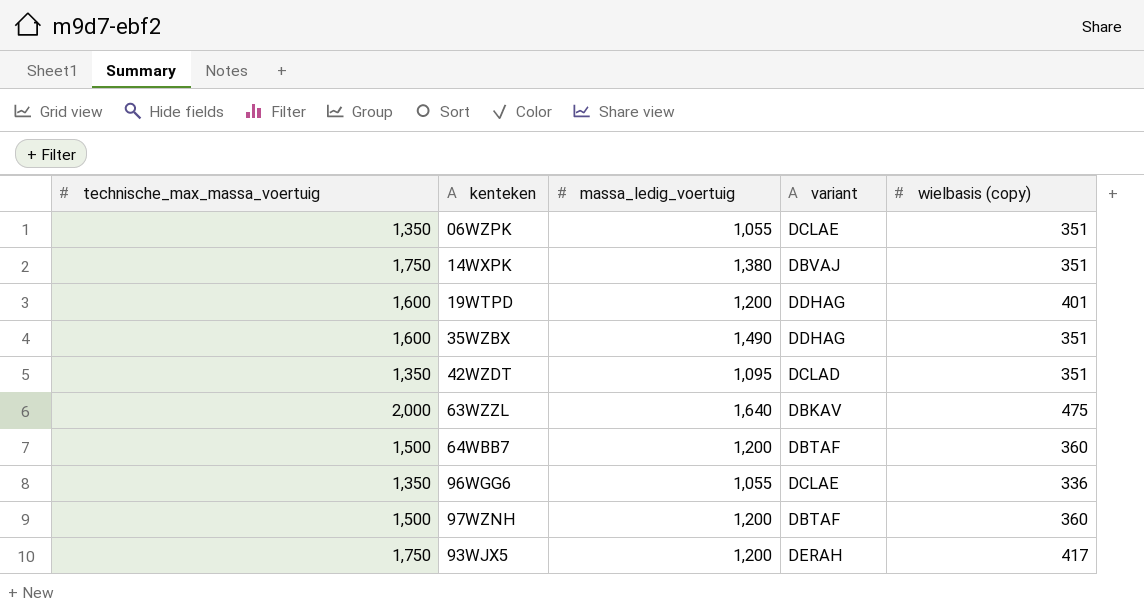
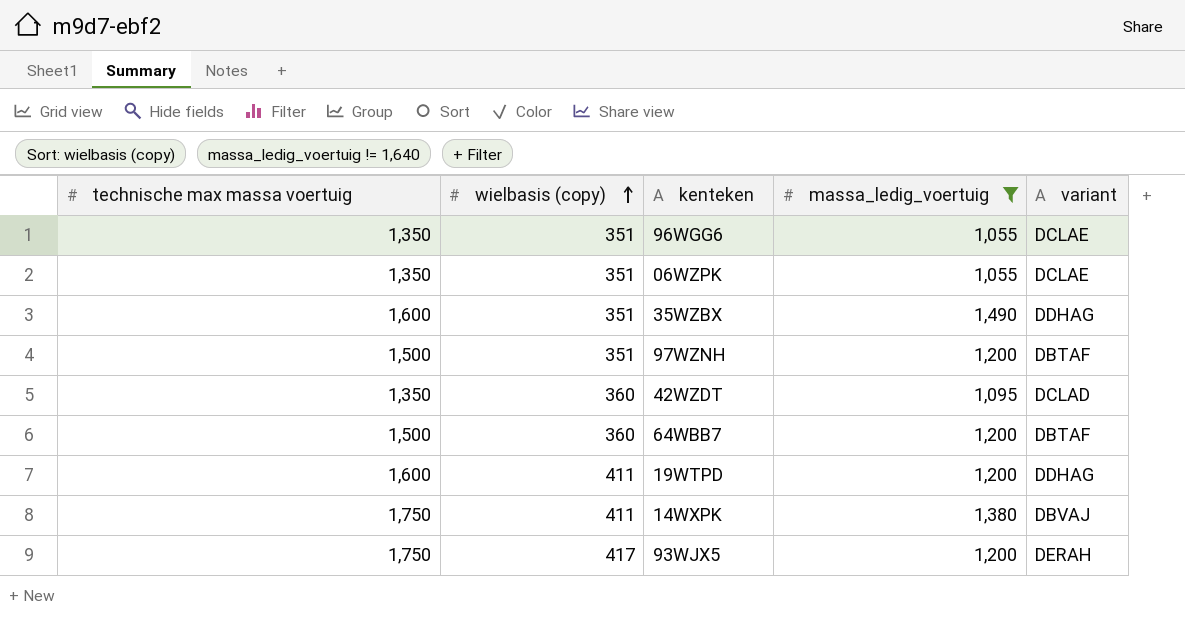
filter: none -> massa_ledig_voertuig != 1,640
row order: none -> wielbasis (copy) ascending
column name: technische_max_massa_voertuig -> technische max massa voertuig
column wielbasis (copy) | position: 5 -> 2
96WGG6 | wielbasis (copy): 336 -> 351
97WZNH | wielbasis (copy): 360 -> 351
42WZDT | wielbasis (copy): 351 -> 360
19WTPD | wielbasis (copy): 401 -> 411
14WXPK | wielbasis (copy): 351 -> 411

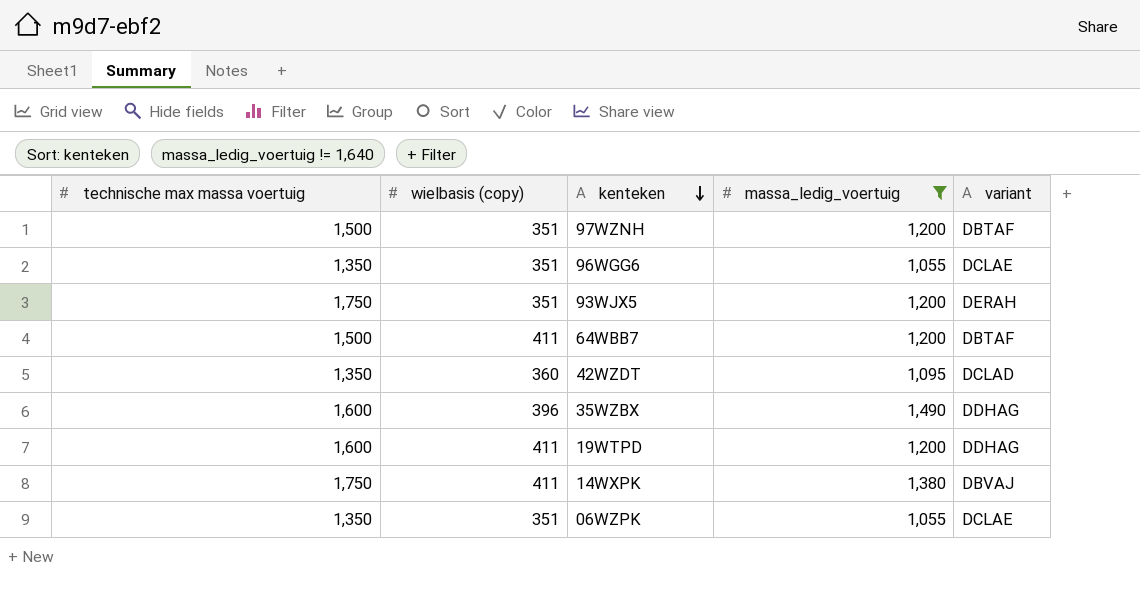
row order: wielbasis (copy) ascending -> kenteken descending
93WJX5 | wielbasis (copy): 417 -> 351
64WBB7 | wielbasis (copy): 360 -> 411
35WZBX | wielbasis (copy): 351 -> 396

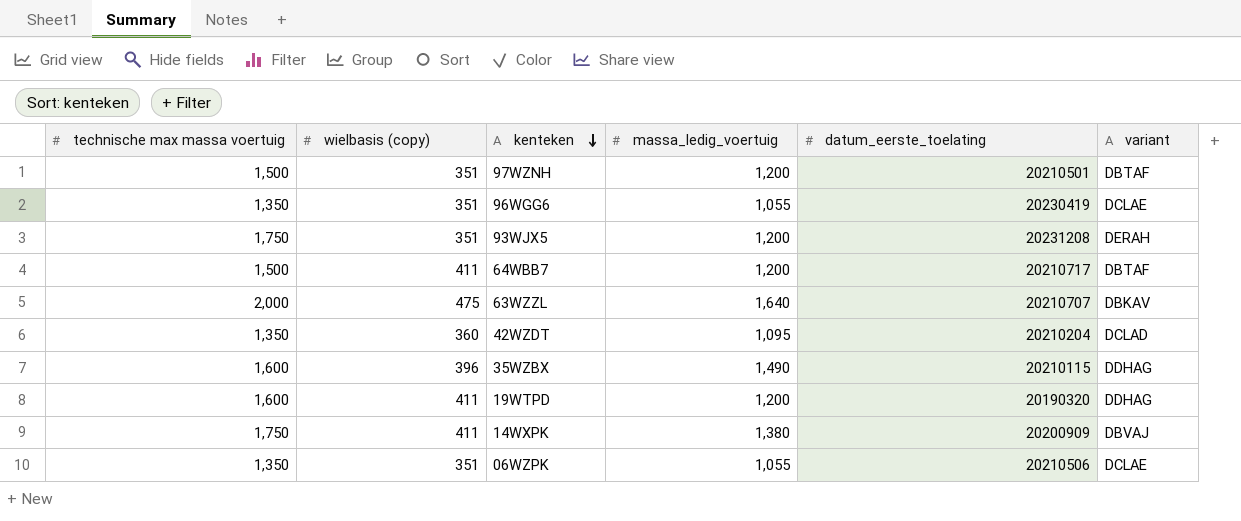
filter: massa_ledig_voertuig != 1,640 -> none
column datum_eerste_toelating | position: none -> 5

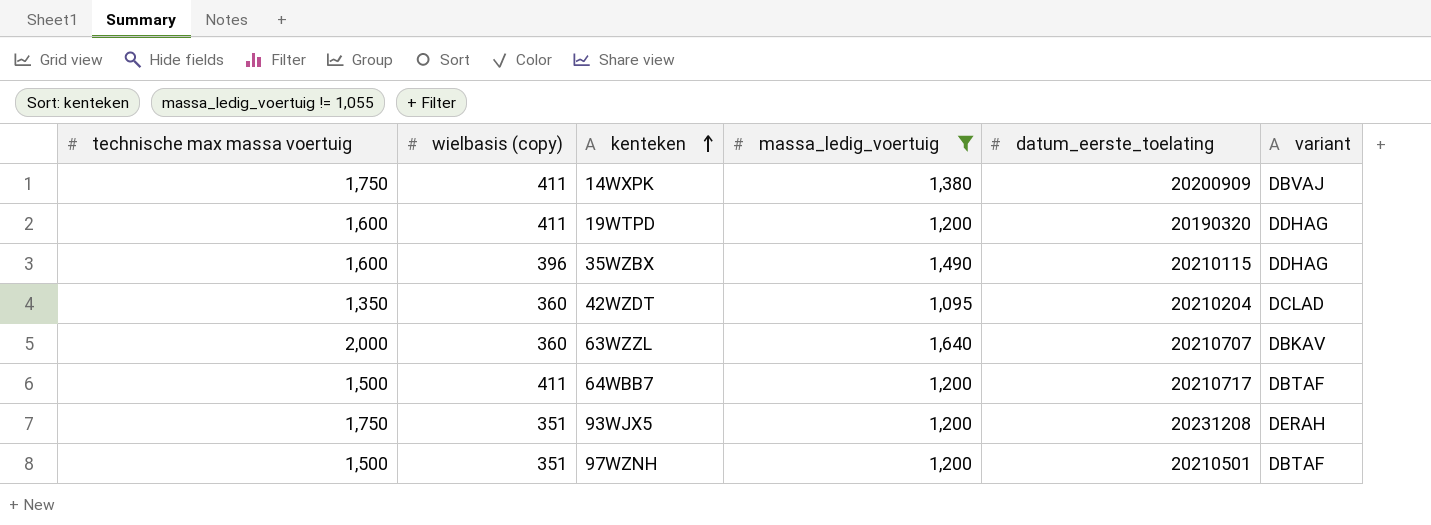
filter: none -> massa_ledig_voertuig != 1,055
row order: kenteken descending -> kenteken ascending
63WZZL | wielbasis (copy): 475 -> 360

